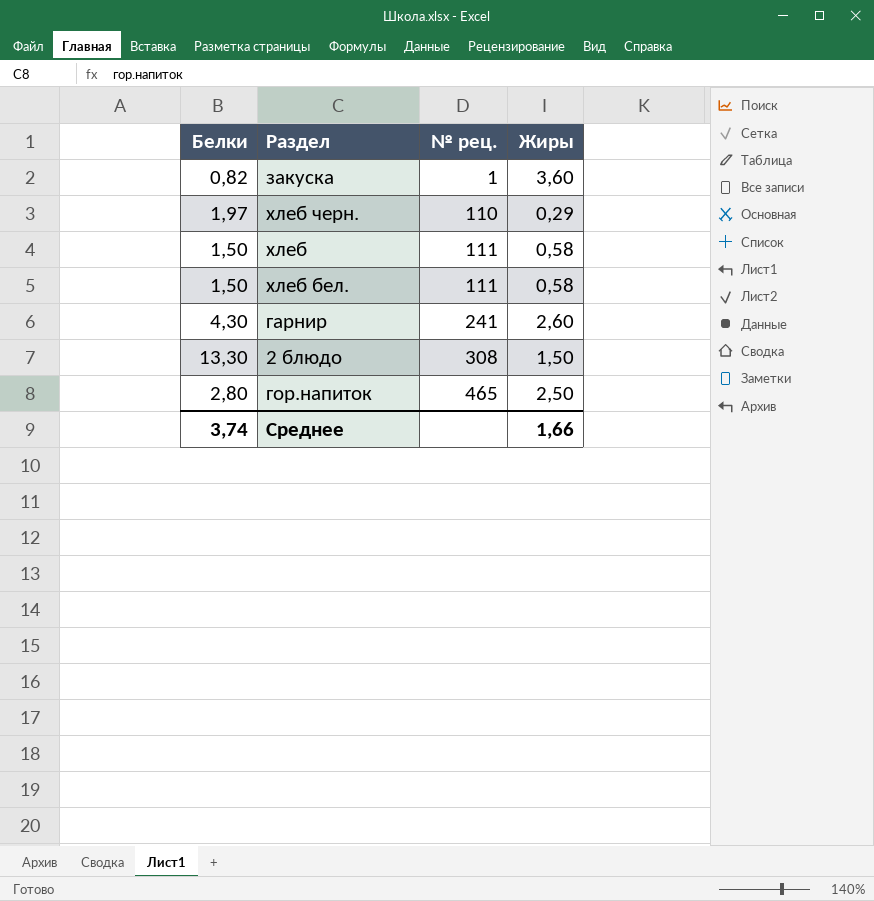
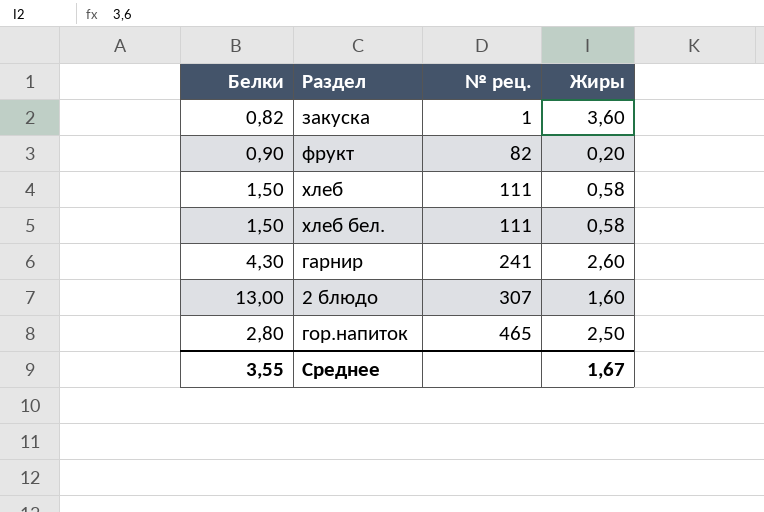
row хлеб черн.: 1,97 | 110 | 0,29 -> none
row фрукт: none -> 0,90 | 82 | 0,20
2 блюдо | Белки: 13,30 -> 13,00
2 блюдо | № рец.: 308 -> 307
2 блюдо | Жиры: 1,50 -> 1,60
Среднее | Белки: 3,74 -> 3,55
Среднее | Жиры: 1,66 -> 1,67

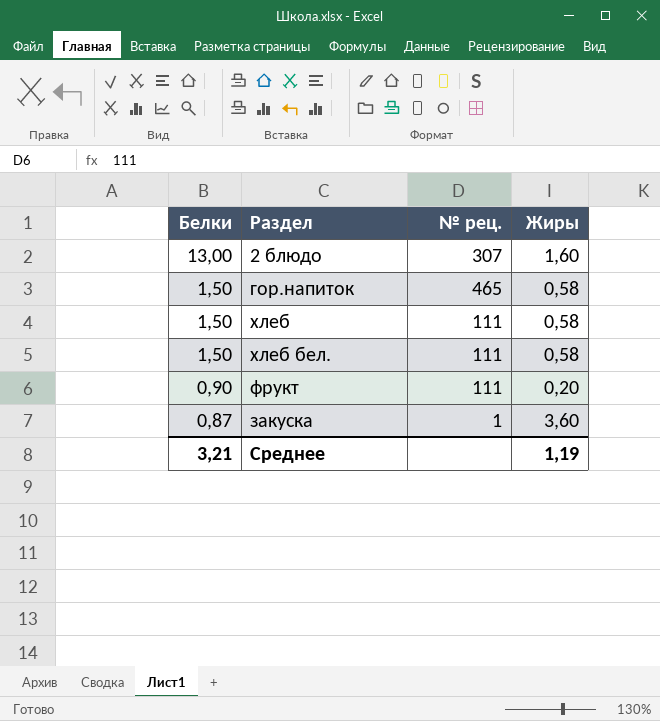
row order: № рец. ascending -> Белки descending
row гарнир: 4,30 | 241 | 2,60 -> none
гор.напиток | Белки: 2,80 -> 1,50
гор.напиток | Жиры: 2,50 -> 0,58
фрукт | № рец.: 82 -> 111
закуска | Белки: 0,82 -> 0,87
Среднее | Белки: 3,55 -> 3,21
Среднее | Жиры: 1,67 -> 1,19

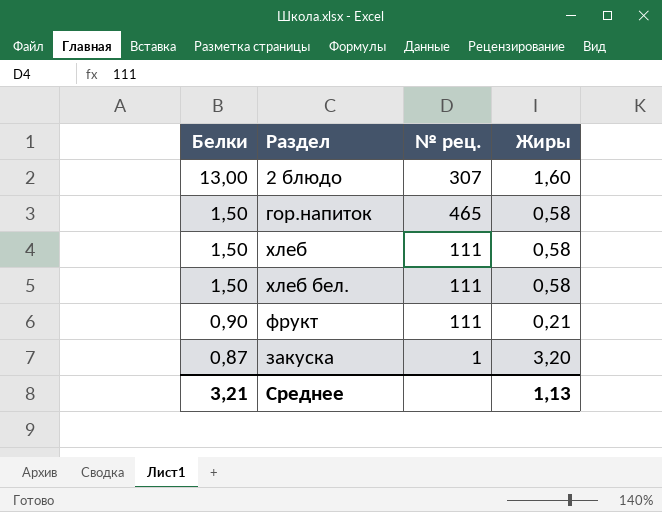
фрукт | Жиры: 0,20 -> 0,21
закуска | Жиры: 3,60 -> 3,20
Среднее | Жиры: 1,19 -> 1,13

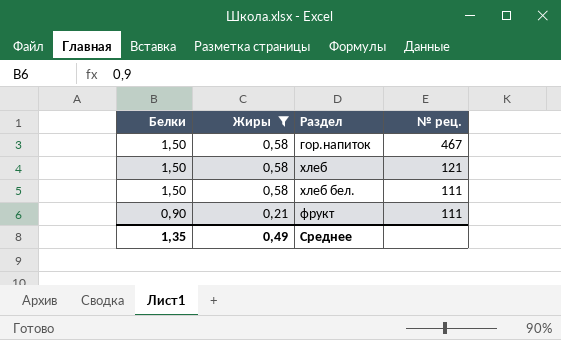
filter: none -> Жиры <= 0,58
column Жиры | position: 4 -> 2
гор.напиток | № рец.: 465 -> 467
хлеб | № рец.: 111 -> 121
Среднее | Белки: 3,21 -> 1,35
Среднее | Жиры: 1,13 -> 0,49

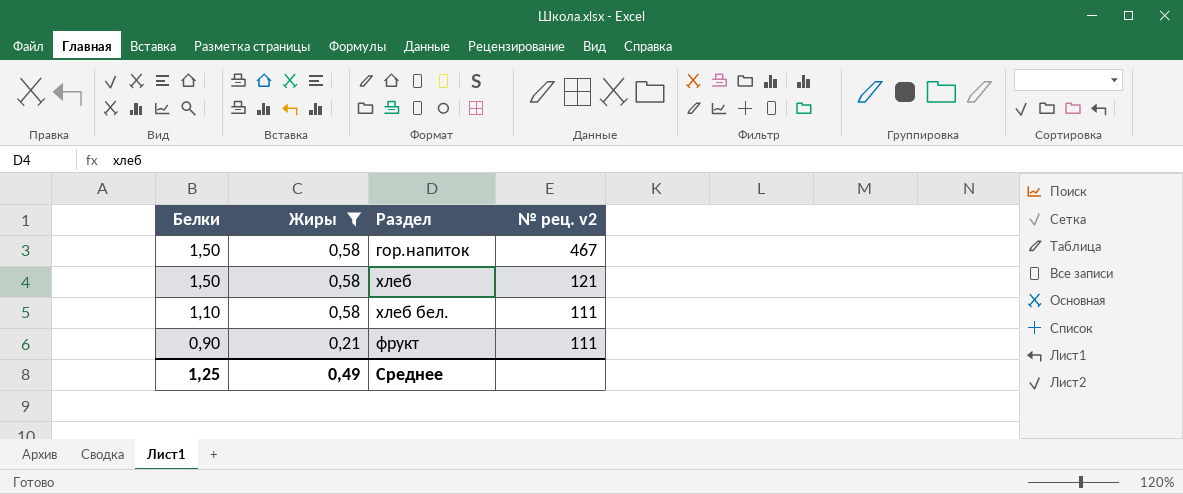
column name: № рец. -> № рец. v2
хлеб бел. | Белки: 1,50 -> 1,10
Среднее | Белки: 1,35 -> 1,25

